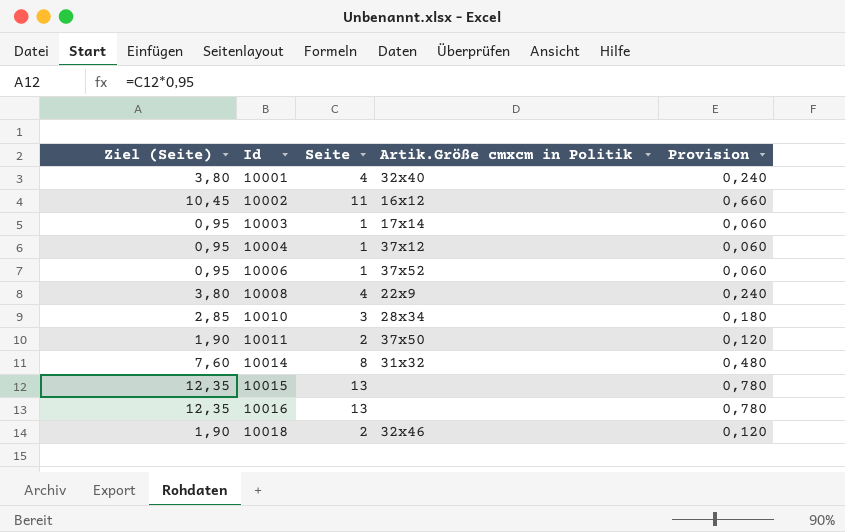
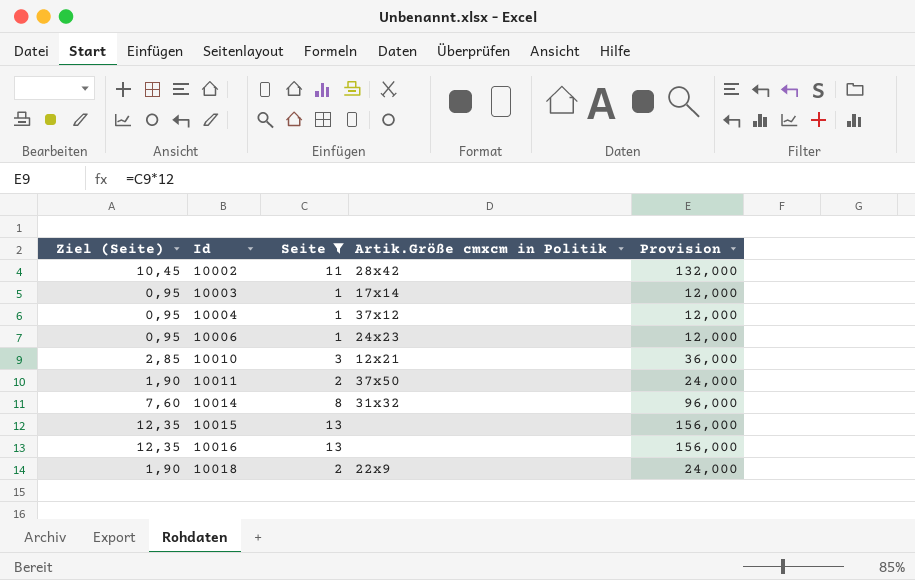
filter: none -> Seite != 4
column Provision | formula: [Seite] * 0,06 -> [Seite] * 12
10002 | Artik.Größe cmxcm in Politik: 16x12 -> 28x42
10006 | Artik.Größe cmxcm in Politik: 37x52 -> 24x23
10010 | Artik.Größe cmxcm in Politik: 28x34 -> 12x21
10018 | Artik.Größe cmxcm in Politik: 32x46 -> 22x9

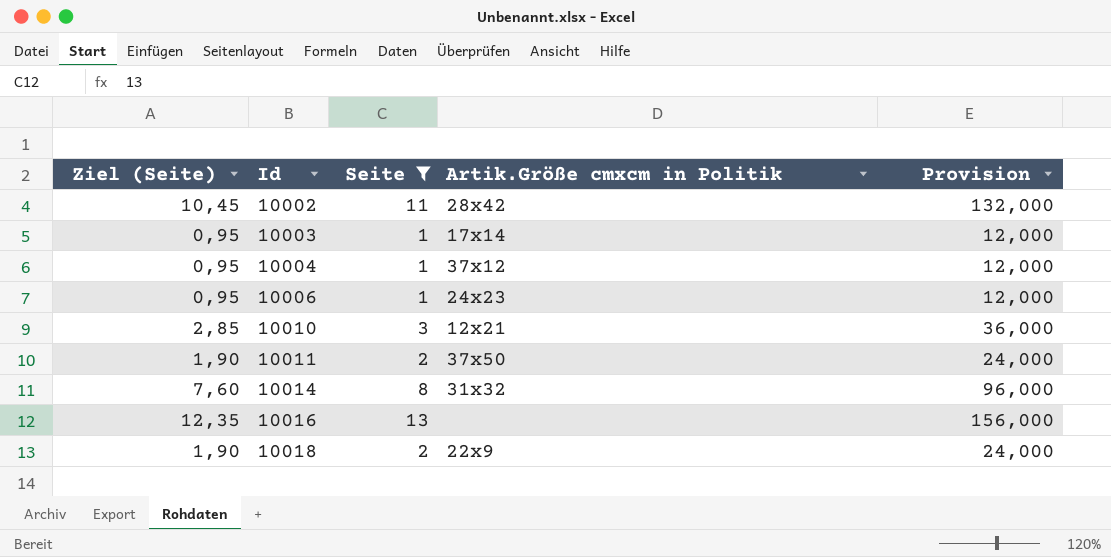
row 10015: 12,35 | 13 | none | 156,000 -> none

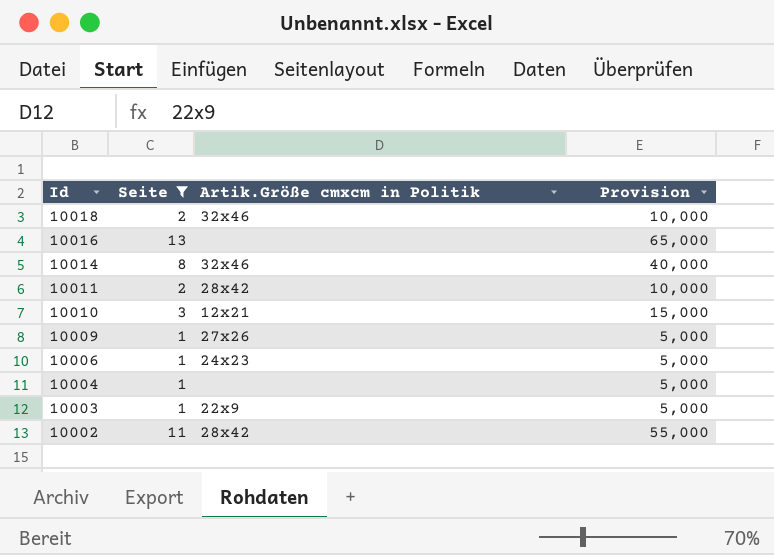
row order: Id ascending -> Id descending
column Ziel (Seite) | formula: [Seite] * 0,95 -> none
column Provision | formula: [Seite] * 12 -> [Seite] * 5
10018 | Artik.Größe cmxcm in Politik: 22x9 -> 32x46
10014 | Artik.Größe cmxcm in Politik: 31x32 -> 32x46
10011 | Artik.Größe cmxcm in Politik: 37x50 -> 28x42
row 10009: none -> 1 | 27x26 | 5,000
10004 | Artik.Größe cmxcm in Politik: 37x12 -> none
10003 | Artik.Größe cmxcm in Politik: 17x14 -> 22x9

